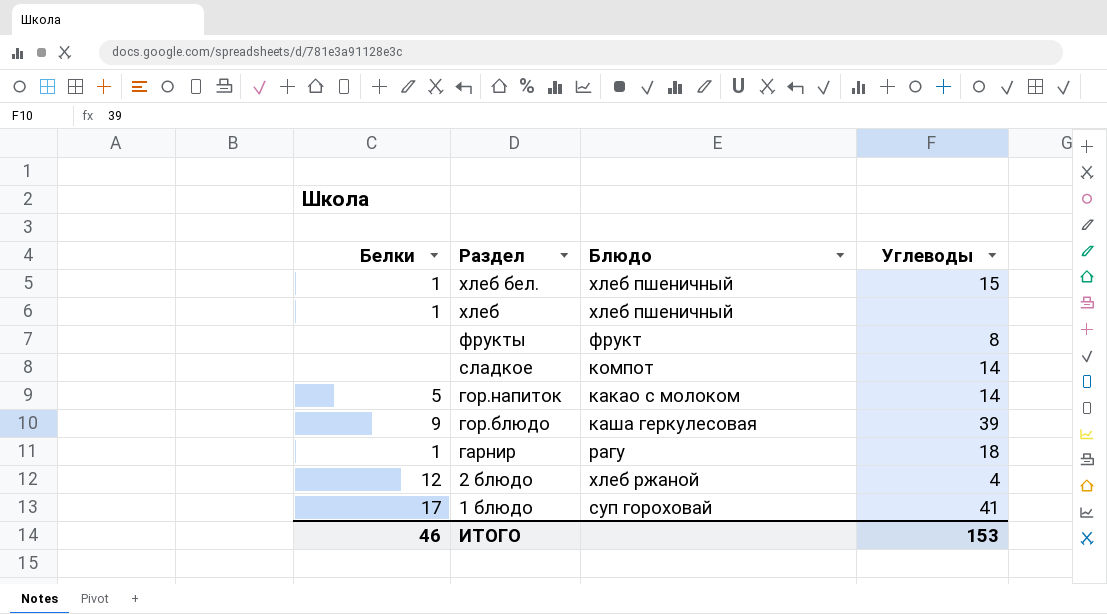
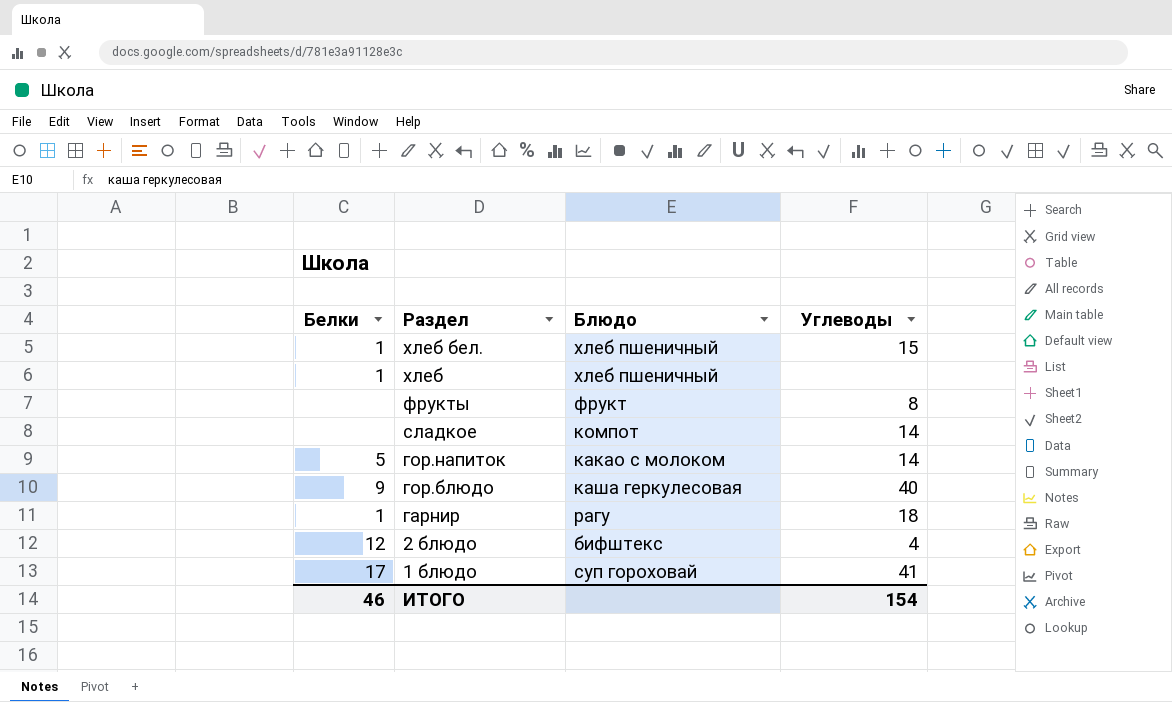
гор.блюдо | Углеводы: 39 -> 40
2 блюдо | Блюдо: хлеб ржаной -> бифштекс
ИТОГО | Углеводы: 153 -> 154

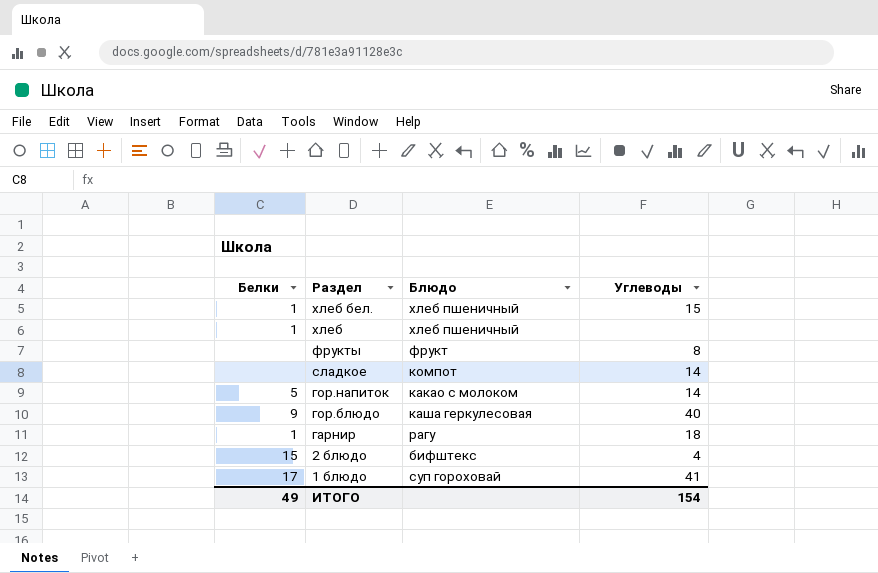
2 блюдо | Белки: 12 -> 15
ИТОГО | Белки: 46 -> 49

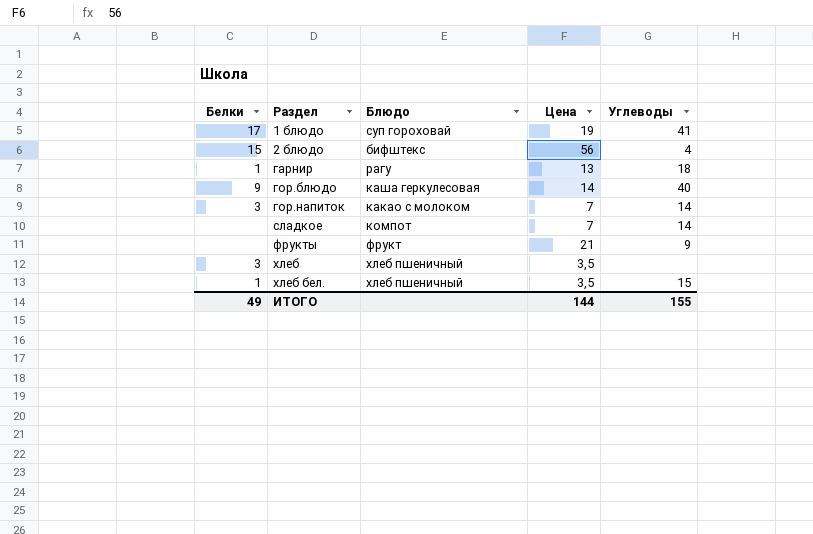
row order: Раздел descending -> Раздел ascending
column Цена | position: none -> 4
гор.напиток | Белки: 5 -> 3
фрукты | Углеводы: 8 -> 9
хлеб | Белки: 1 -> 3
ИТОГО | Углеводы: 154 -> 155

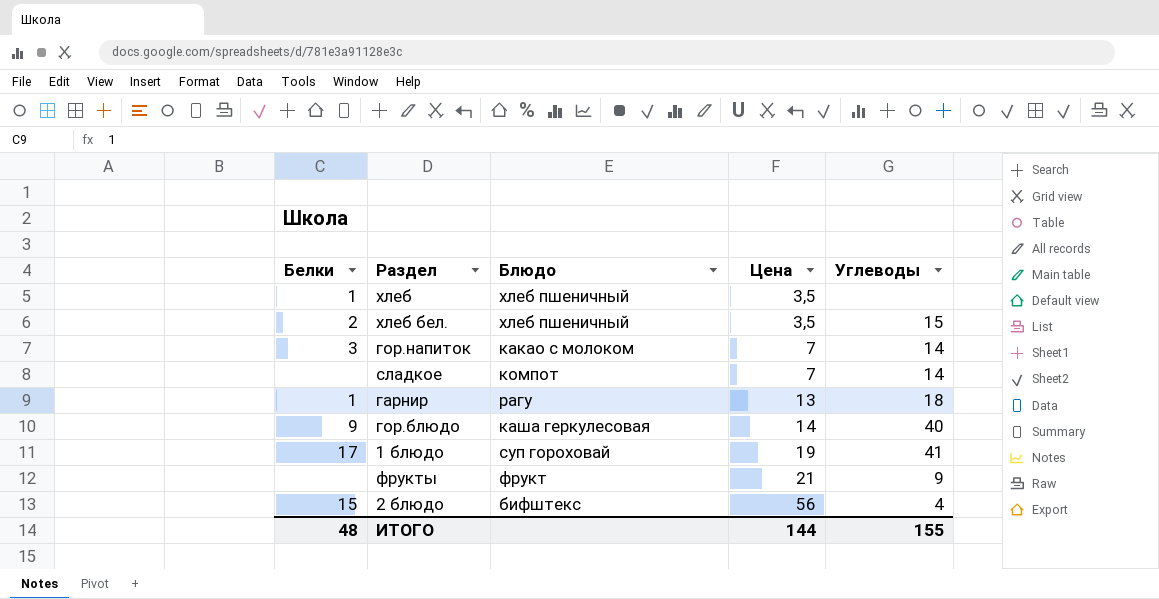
row order: Раздел ascending -> Цена ascending
хлеб | Белки: 3 -> 1
хлеб бел. | Белки: 1 -> 2
ИТОГО | Белки: 49 -> 48

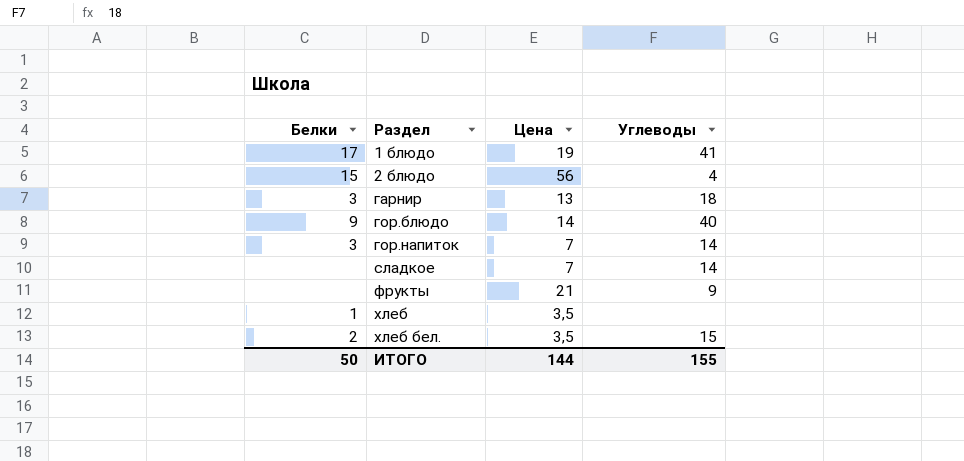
row order: Цена ascending -> Раздел ascending
column Блюдо | position: 3 -> none
гарнир | Белки: 1 -> 3
ИТОГО | Белки: 48 -> 50

